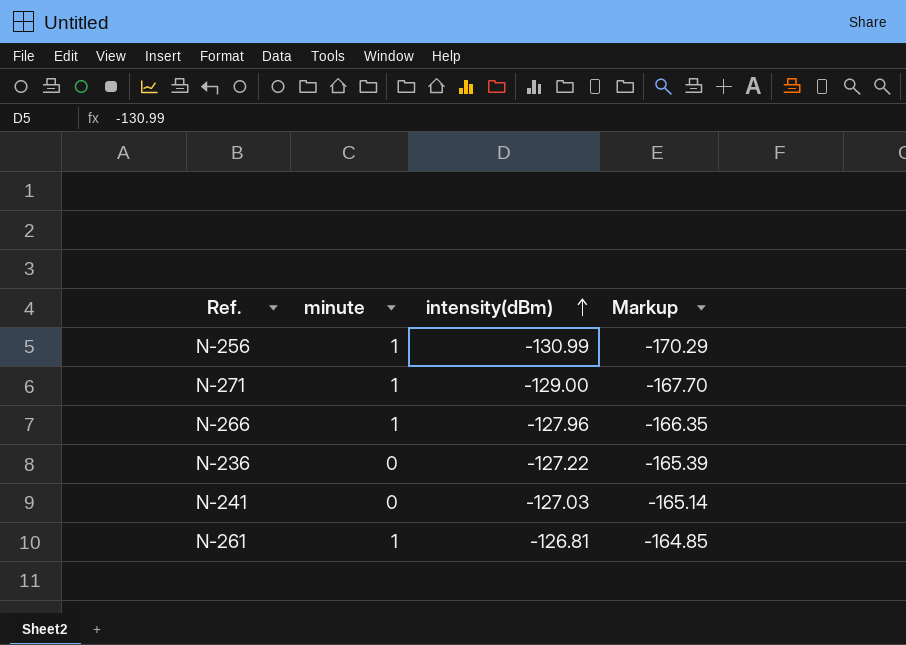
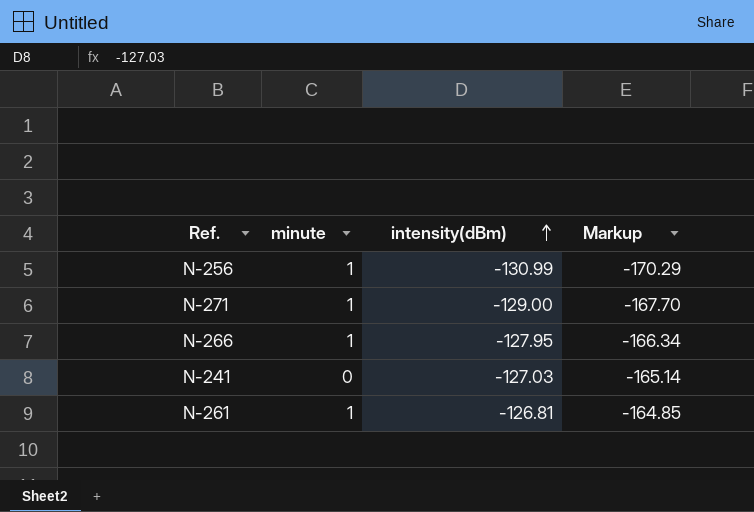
row N-236: 0 | -127.22 | -165.39 -> none
N-266 | intensity(dBm): -127.96 -> -127.95
N-266 | Markup: -166.35 -> -166.34

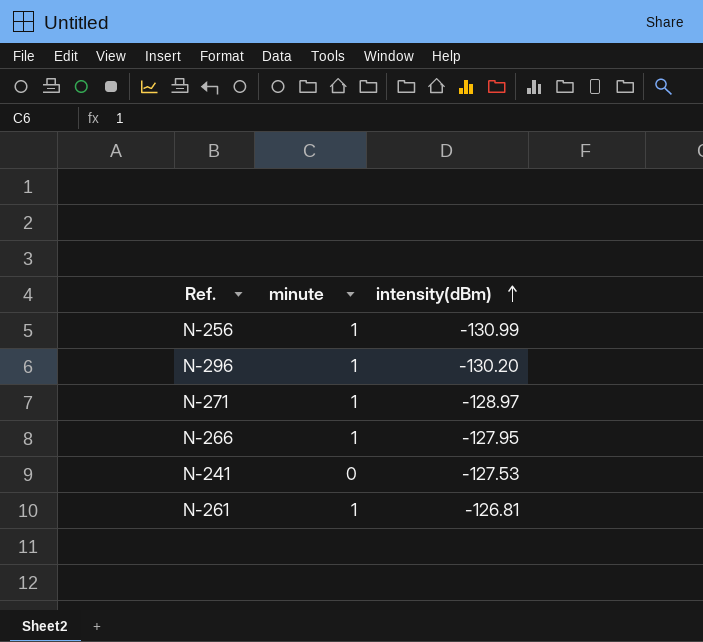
column Markup | formula: [intensity(dBm)] * 1.3 -> none
row N-296: none -> 1 | -130.20
N-271 | intensity(dBm): -129.00 -> -128.97
N-241 | intensity(dBm): -127.03 -> -127.53

